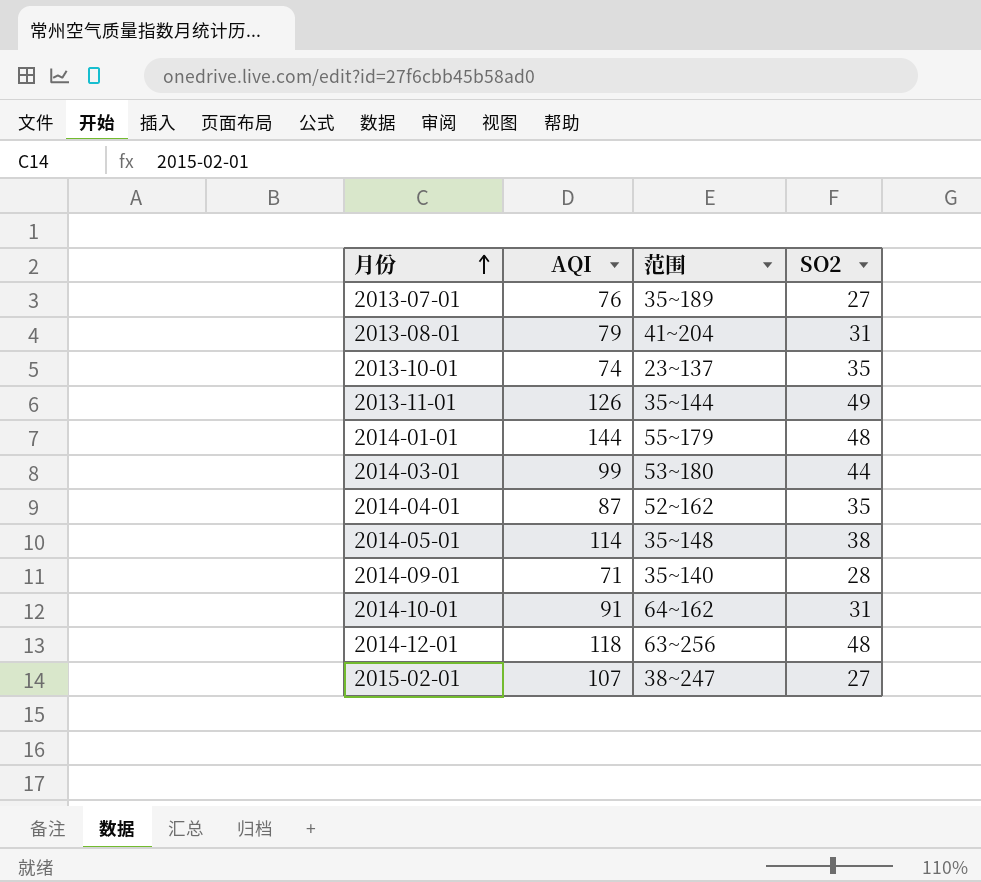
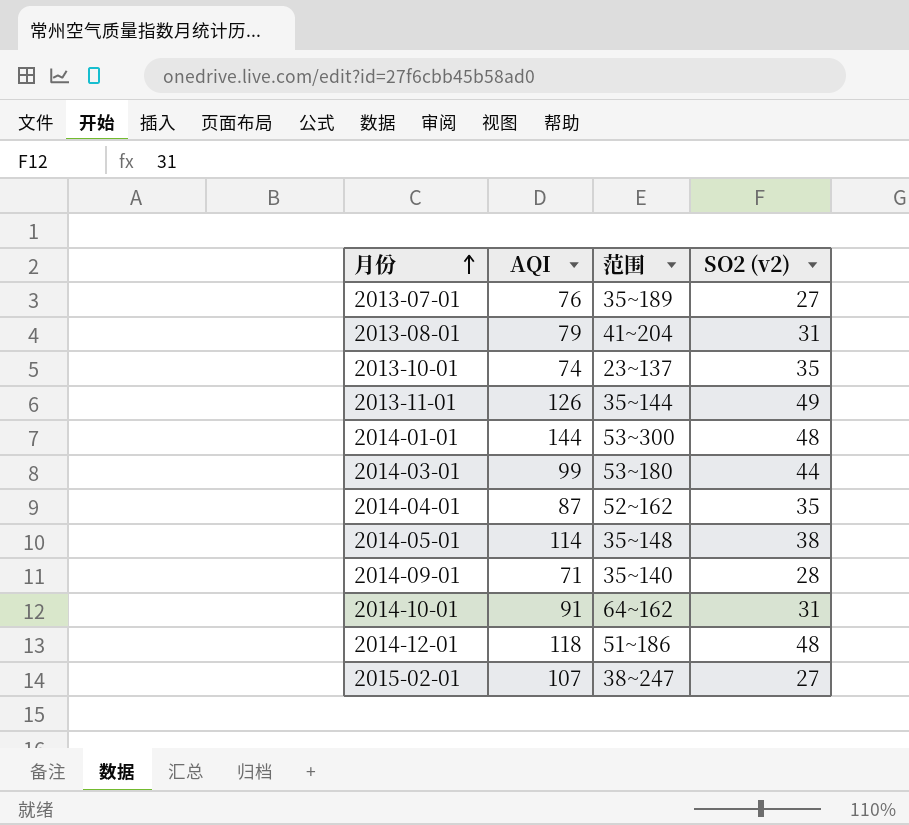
column name: SO2 -> SO2 (v2)
2014-01-01 | 范围: 55~179 -> 53~300
2014-12-01 | 范围: 63~256 -> 51~186

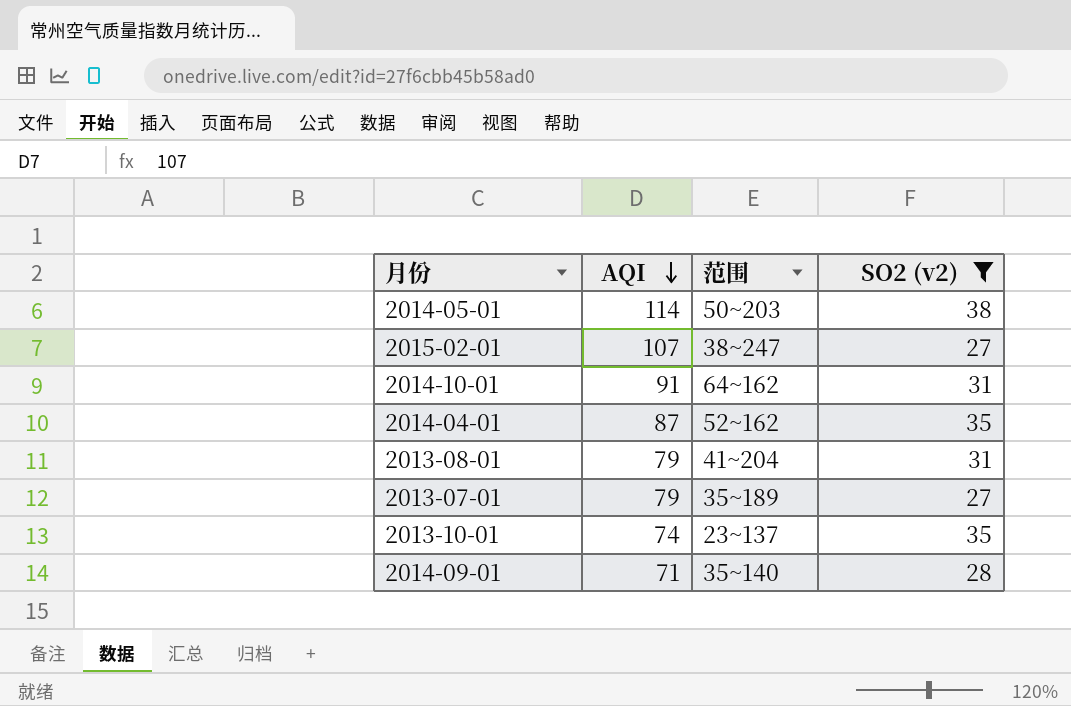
filter: none -> SO2 (v2) <= 38
row order: 月份 ascending -> AQI descending
2014-05-01 | 范围: 35~148 -> 50~203
2013-07-01 | AQI: 76 -> 79

